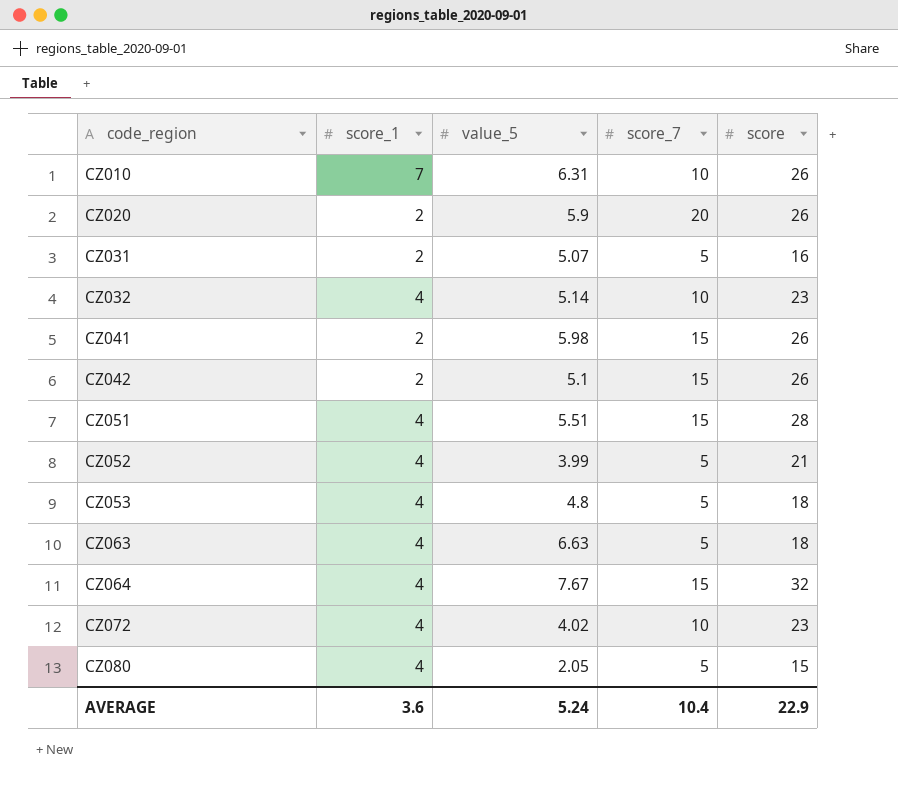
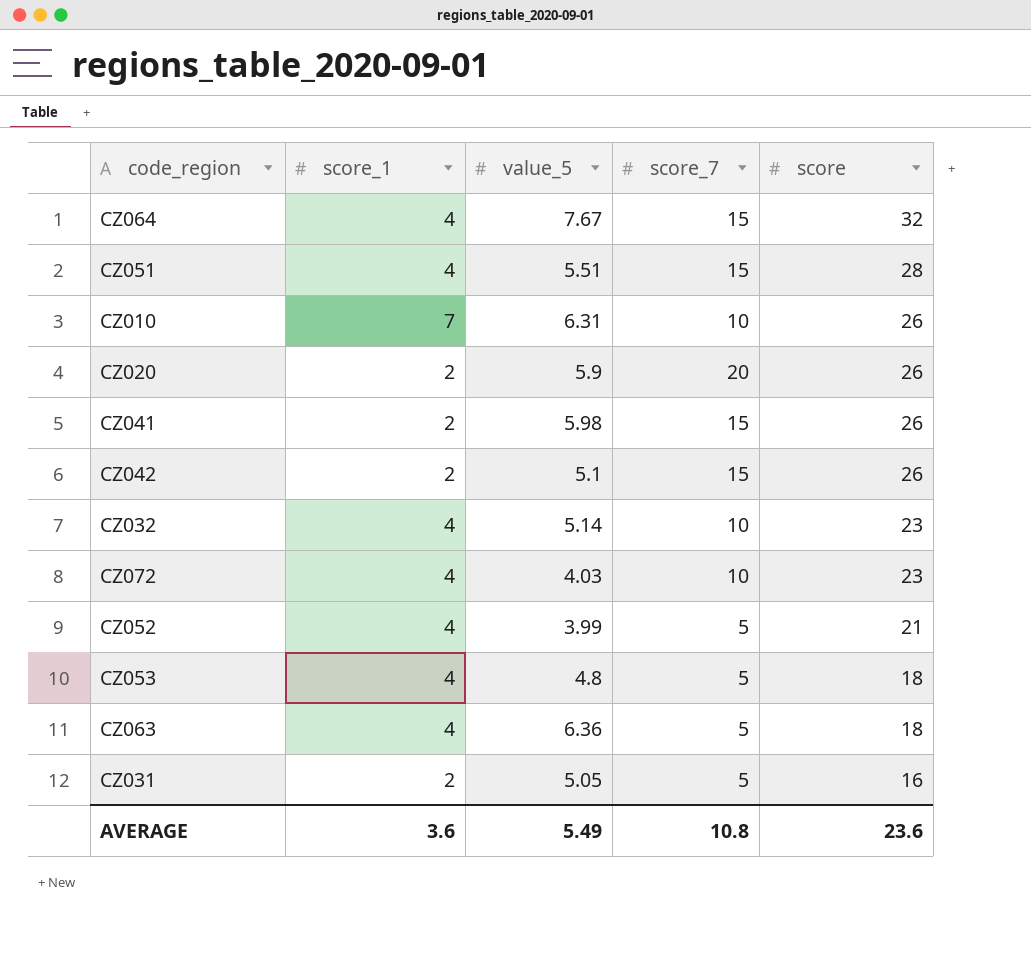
row order: code_region ascending -> score descending
row CZ080: 4 | 2.05 | 5 | 15 -> none
CZ072 | value_5: 4.02 -> 4.03
CZ063 | value_5: 6.63 -> 6.36
CZ031 | value_5: 5.07 -> 5.05
AVERAGE | value_5: 5.24 -> 5.49
AVERAGE | score_7: 10.4 -> 10.8
AVERAGE | score: 22.9 -> 23.6

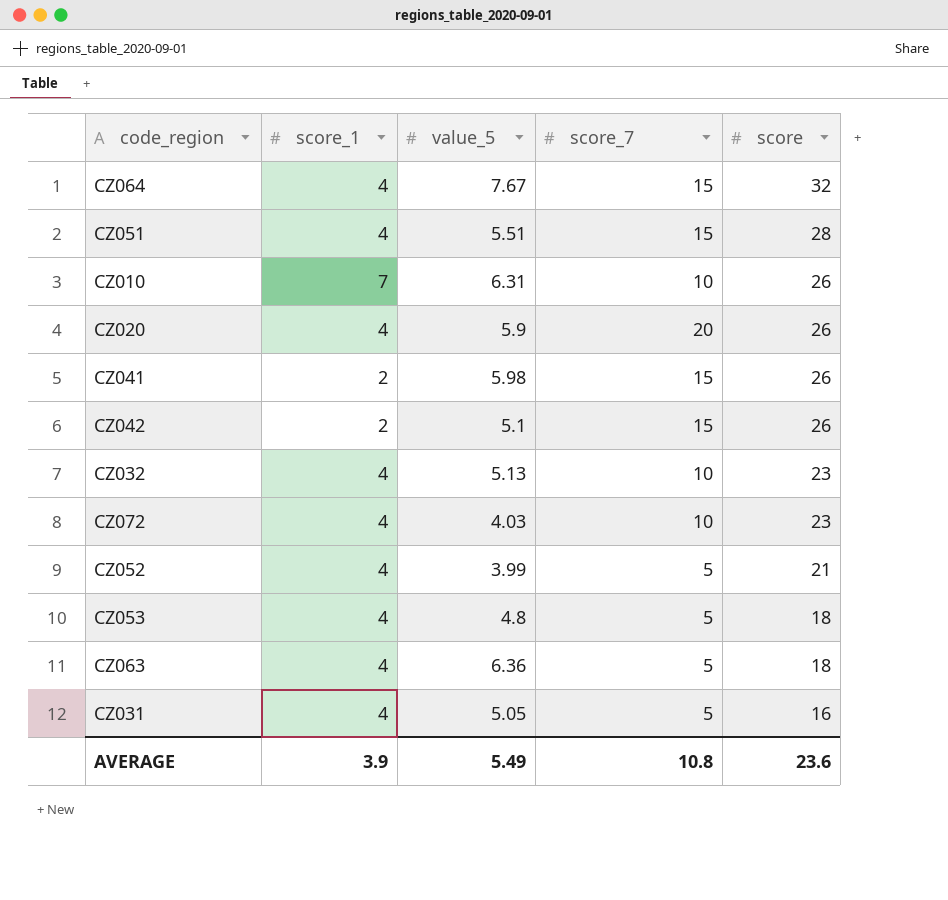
CZ020 | score_1: 2 -> 4
CZ032 | value_5: 5.14 -> 5.13
CZ031 | score_1: 2 -> 4
AVERAGE | score_1: 3.6 -> 3.9

